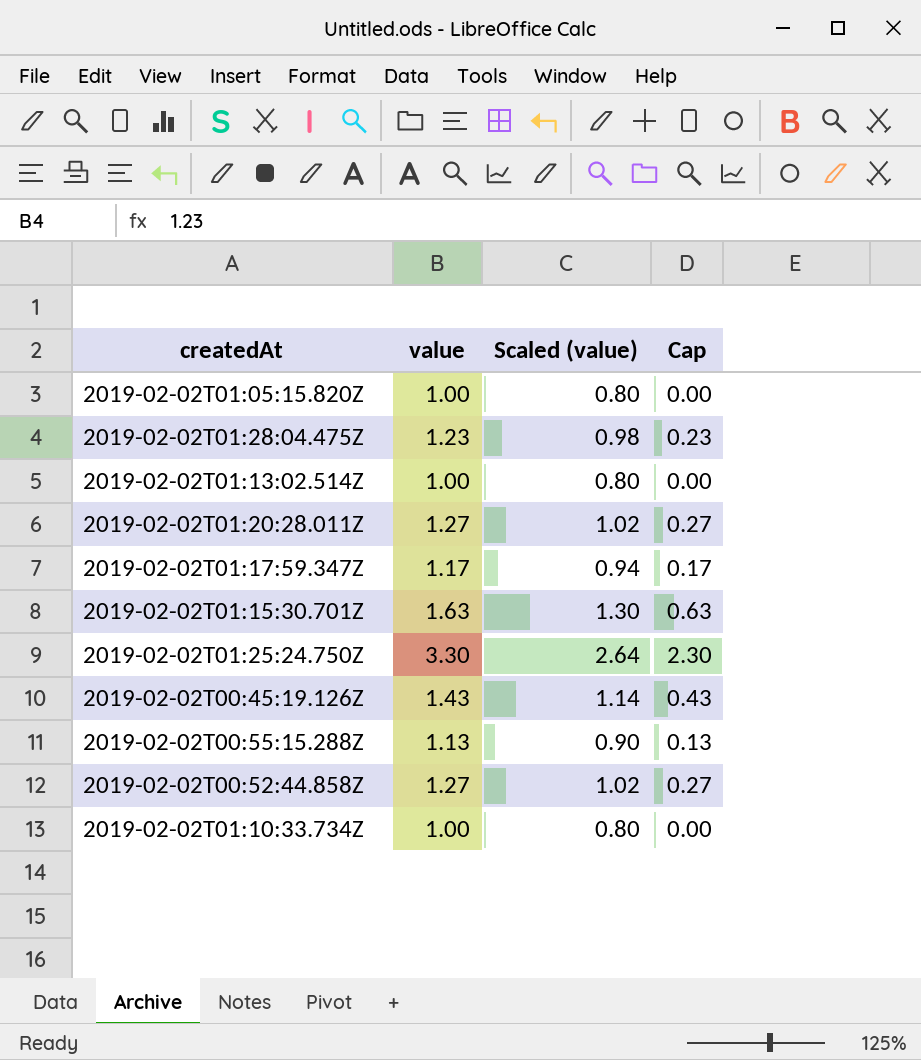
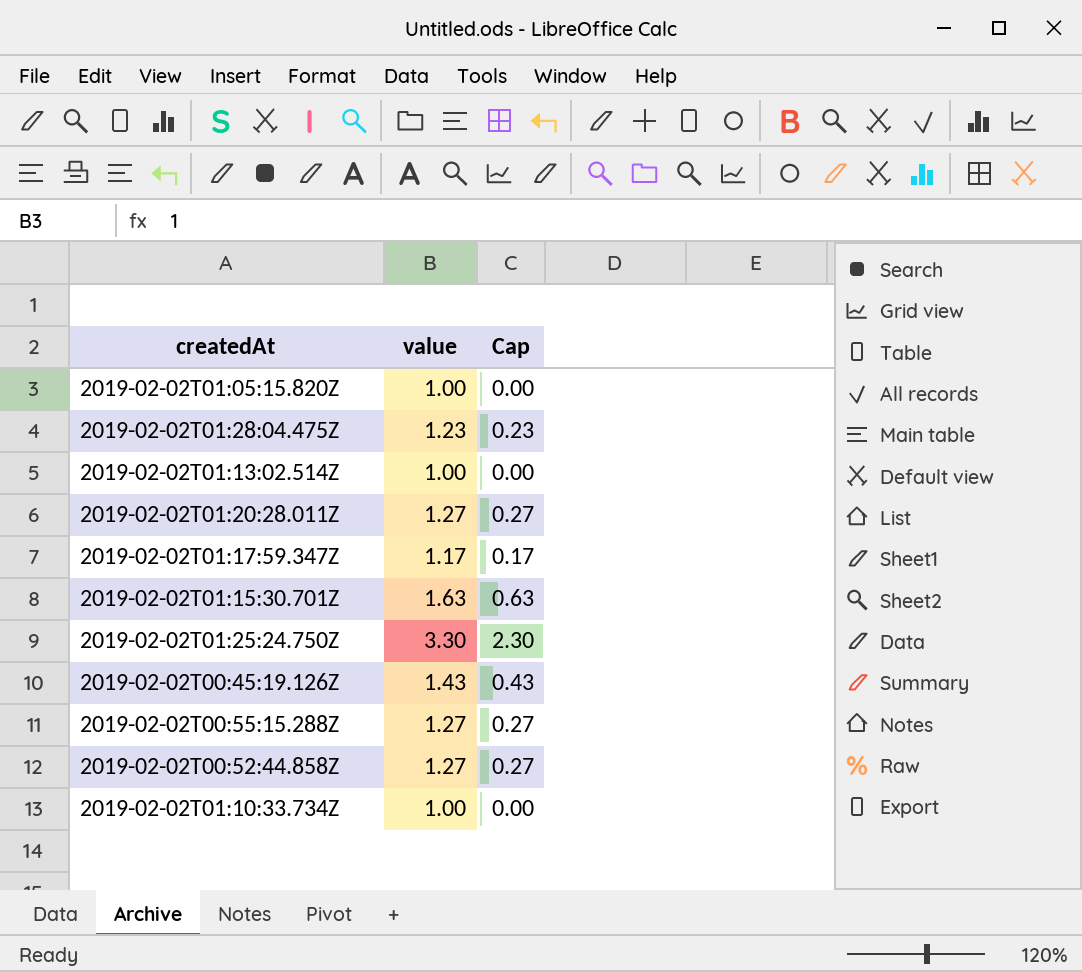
column Scaled (value) | formula: [value] * 0.8 -> none
2019-02-02T00:55:15.288Z | value: 1.13 -> 1.27
2019-02-02T00:55:15.288Z | Cap: 0.13 -> 0.27

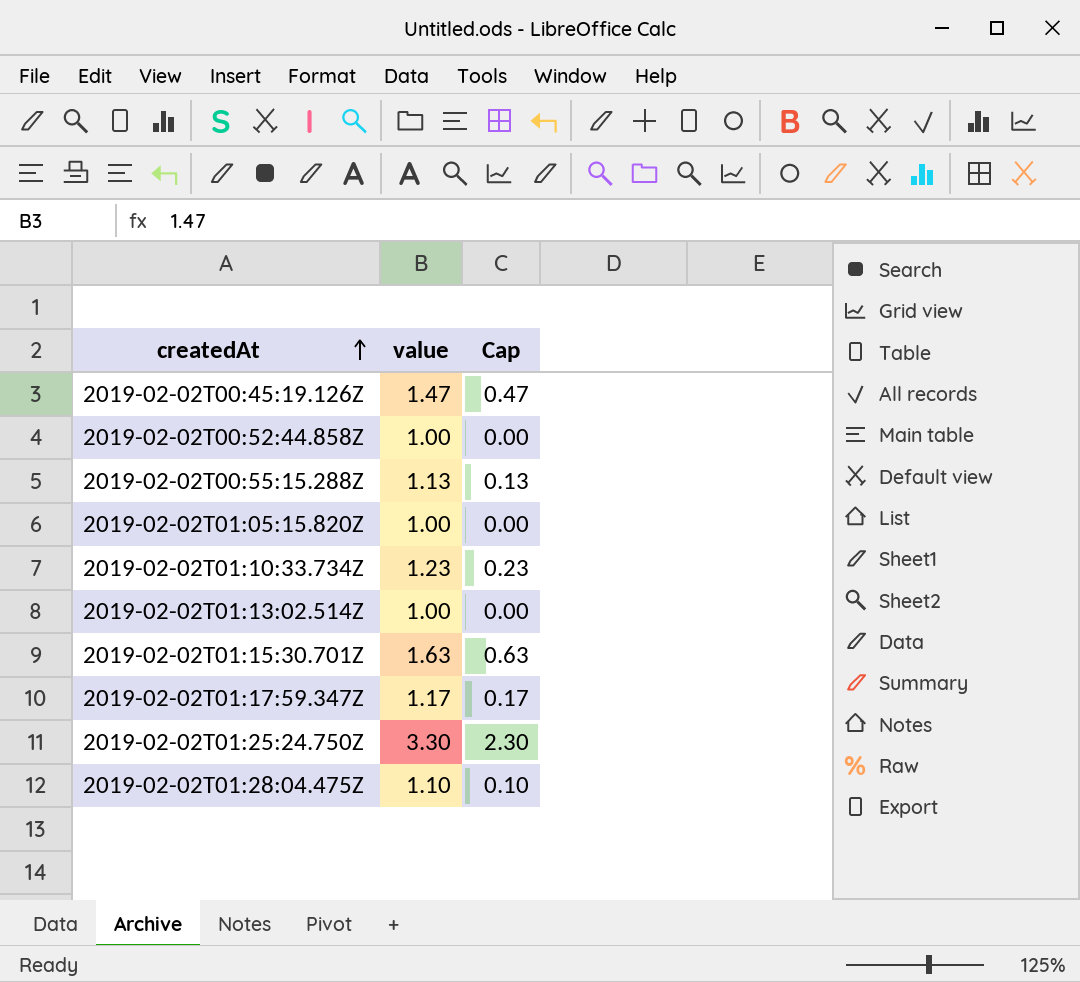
row order: none -> createdAt ascending
row 2019-02-02T01:20:28.011Z: 1.27 | 0.27 -> none
2019-02-02T00:45:19.126Z | value: 1.43 -> 1.47
2019-02-02T00:45:19.126Z | Cap: 0.43 -> 0.47
2019-02-02T00:52:44.858Z | value: 1.27 -> 1.00
2019-02-02T00:52:44.858Z | Cap: 0.27 -> 0.00
2019-02-02T00:55:15.288Z | value: 1.27 -> 1.13
2019-02-02T00:55:15.288Z | Cap: 0.27 -> 0.13
2019-02-02T01:10:33.734Z | value: 1.00 -> 1.23
2019-02-02T01:10:33.734Z | Cap: 0.00 -> 0.23
2019-02-02T01:28:04.475Z | value: 1.23 -> 1.10
2019-02-02T01:28:04.475Z | Cap: 0.23 -> 0.10

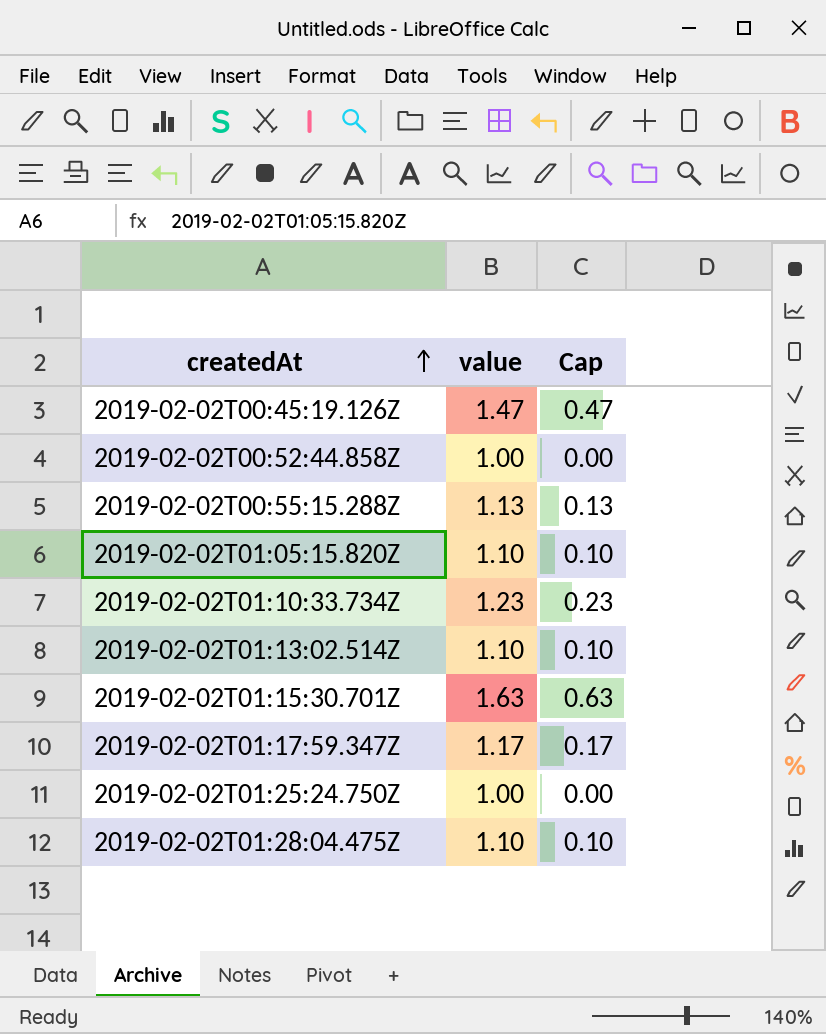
2019-02-02T01:05:15.820Z | value: 1.00 -> 1.10
2019-02-02T01:05:15.820Z | Cap: 0.00 -> 0.10
2019-02-02T01:13:02.514Z | value: 1.00 -> 1.10
2019-02-02T01:13:02.514Z | Cap: 0.00 -> 0.10
2019-02-02T01:25:24.750Z | value: 3.30 -> 1.00
2019-02-02T01:25:24.750Z | Cap: 2.30 -> 0.00

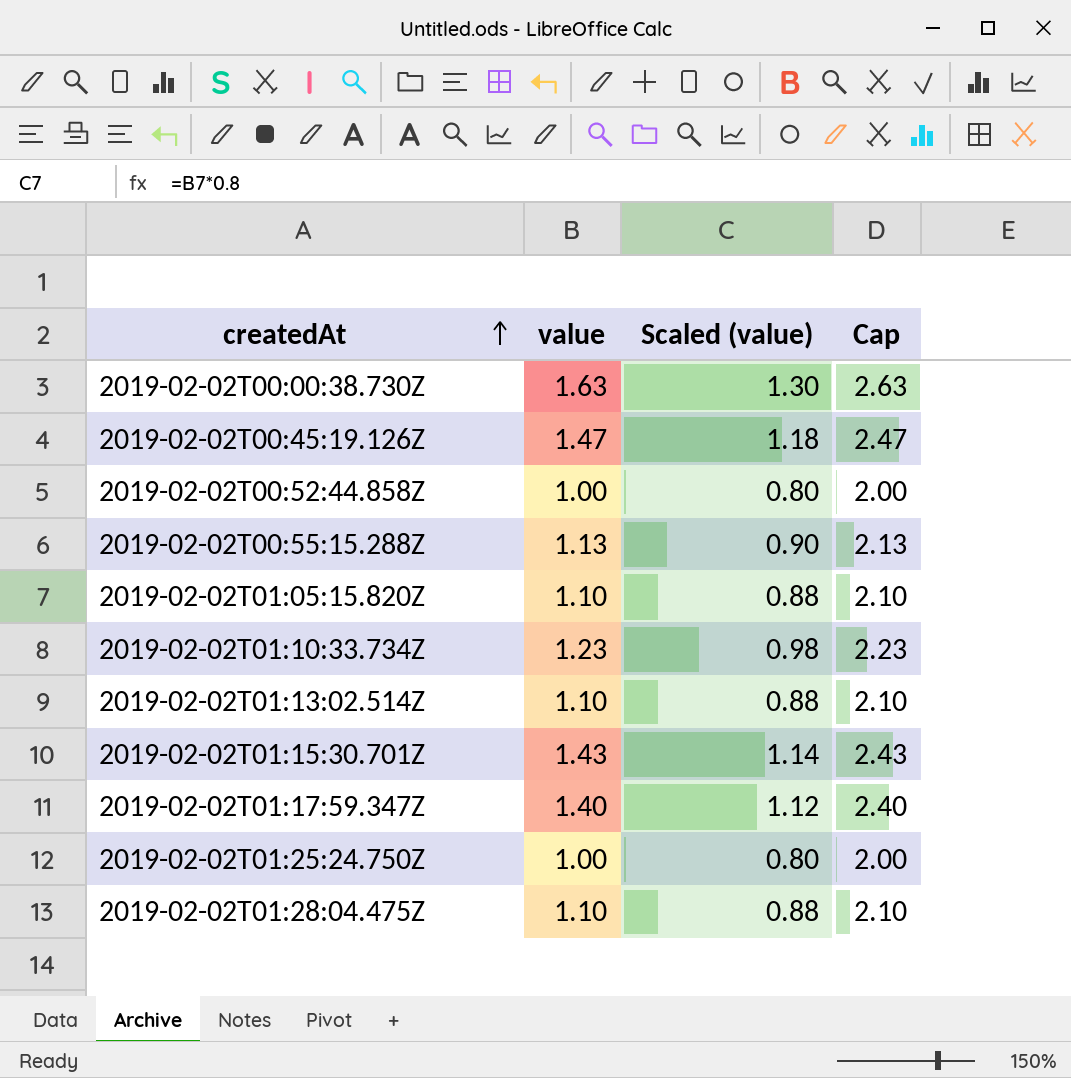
column Scaled (value) | formula: none -> [value] * 0.8
column Cap | formula: [value] - 1 -> [value] + 1
row 2019-02-02T00:00:38.730Z: none -> 1.63 | 1.30 | 2.63
2019-02-02T01:15:30.701Z | value: 1.63 -> 1.43
2019-02-02T01:17:59.347Z | value: 1.17 -> 1.40

